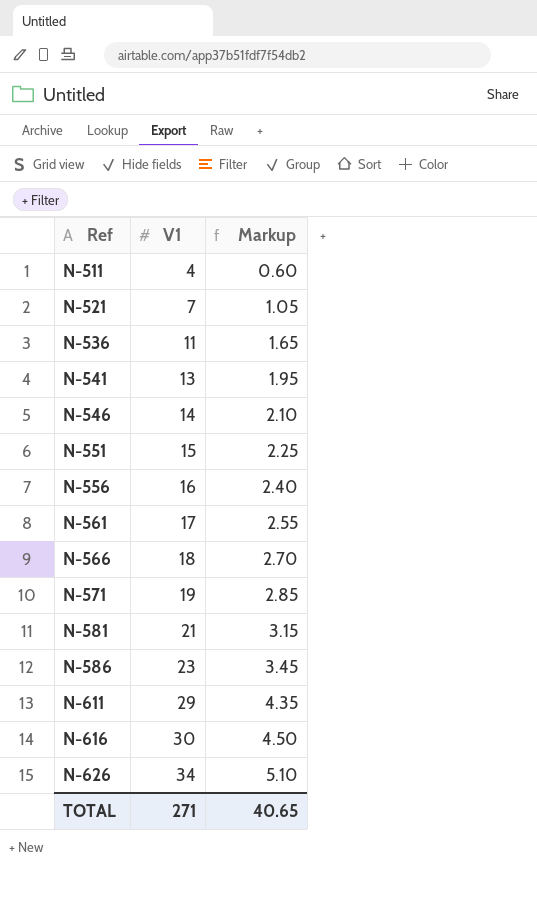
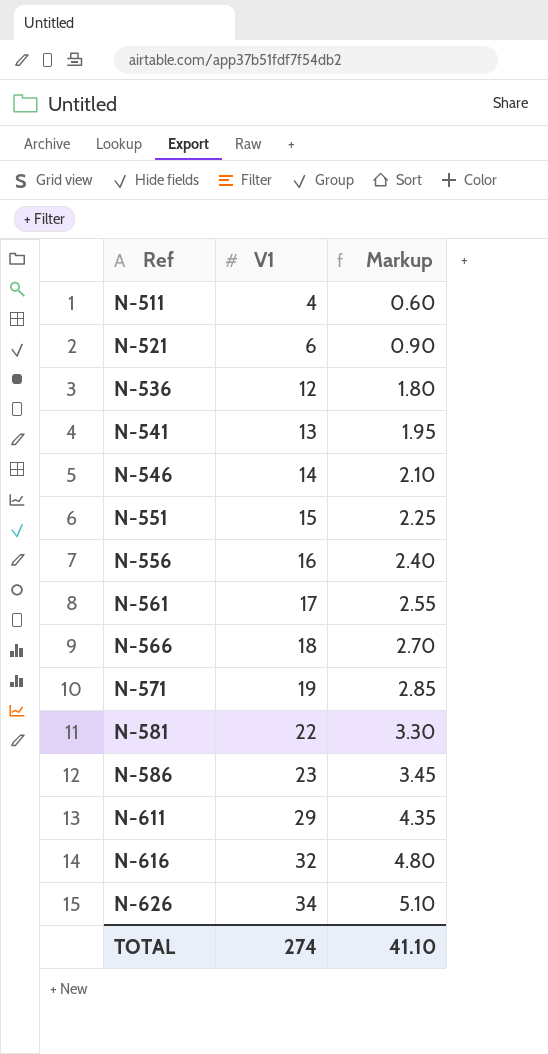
N-521 | V1: 7 -> 6
N-521 | Markup: 1.05 -> 0.90
N-536 | V1: 11 -> 12
N-536 | Markup: 1.65 -> 1.80
N-581 | V1: 21 -> 22
N-581 | Markup: 3.15 -> 3.30
N-616 | V1: 30 -> 32
N-616 | Markup: 4.50 -> 4.80
TOTAL | V1: 271 -> 274
TOTAL | Markup: 40.65 -> 41.10

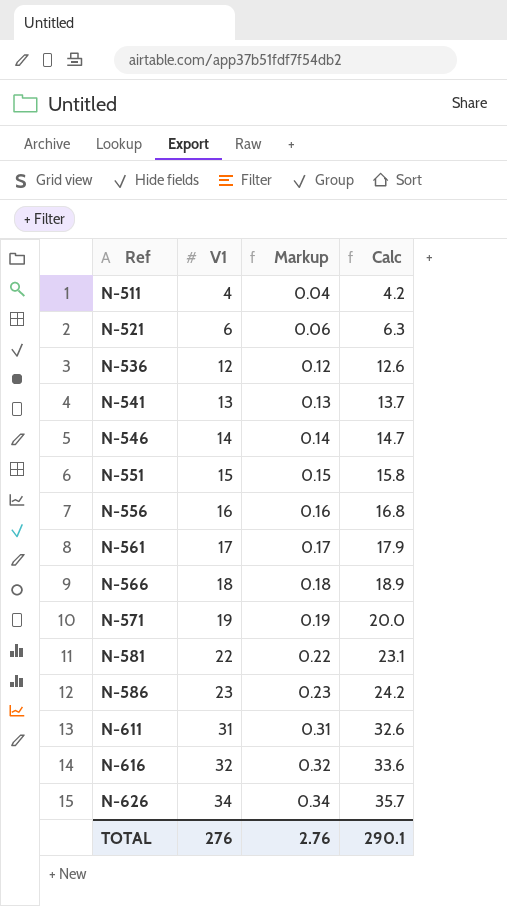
column Markup | formula: [V1] * 0.15 -> [V1] * 0.01
column Calc | formula: none -> [V1] * 1.05
N-611 | V1: 29 -> 31
TOTAL | V1: 274 -> 276
TOTAL | Markup: 41.10 -> 2.76

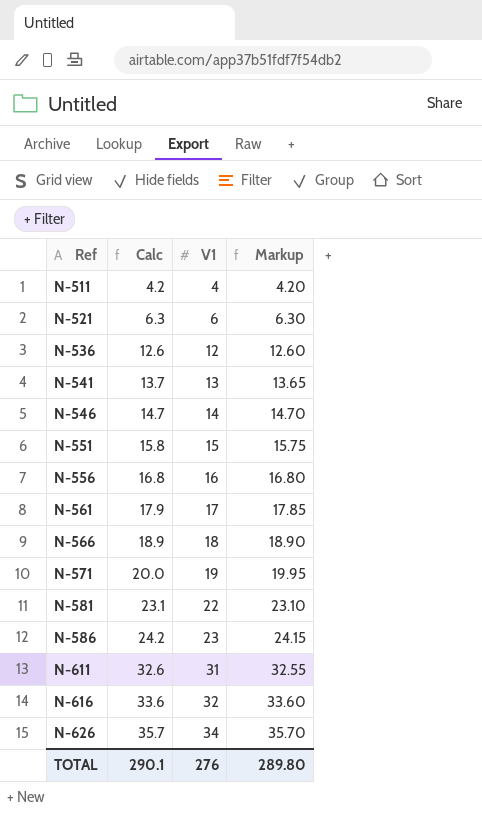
column Calc | position: 4 -> 2
column Markup | formula: [V1] * 0.01 -> [V1] * 1.05
TOTAL | Markup: 2.76 -> 289.80

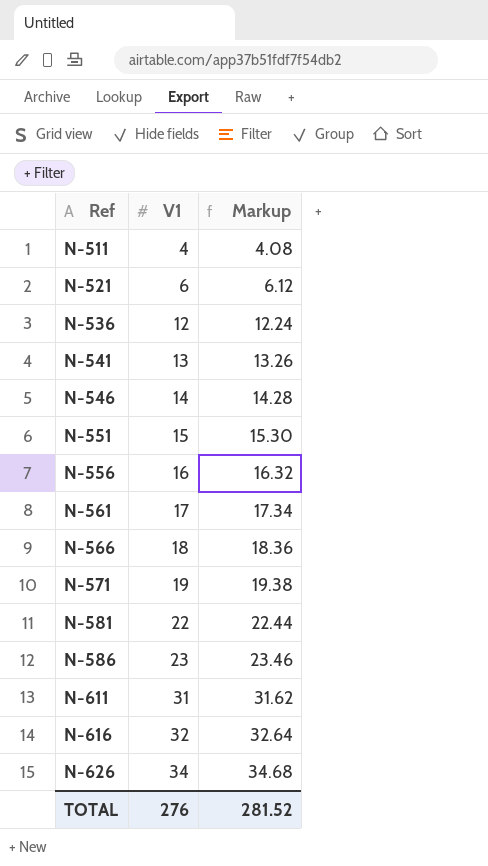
column Calc | formula: [V1] * 1.05 -> none
column Markup | formula: [V1] * 1.05 -> [V1] * 1.02
TOTAL | Markup: 289.80 -> 281.52

